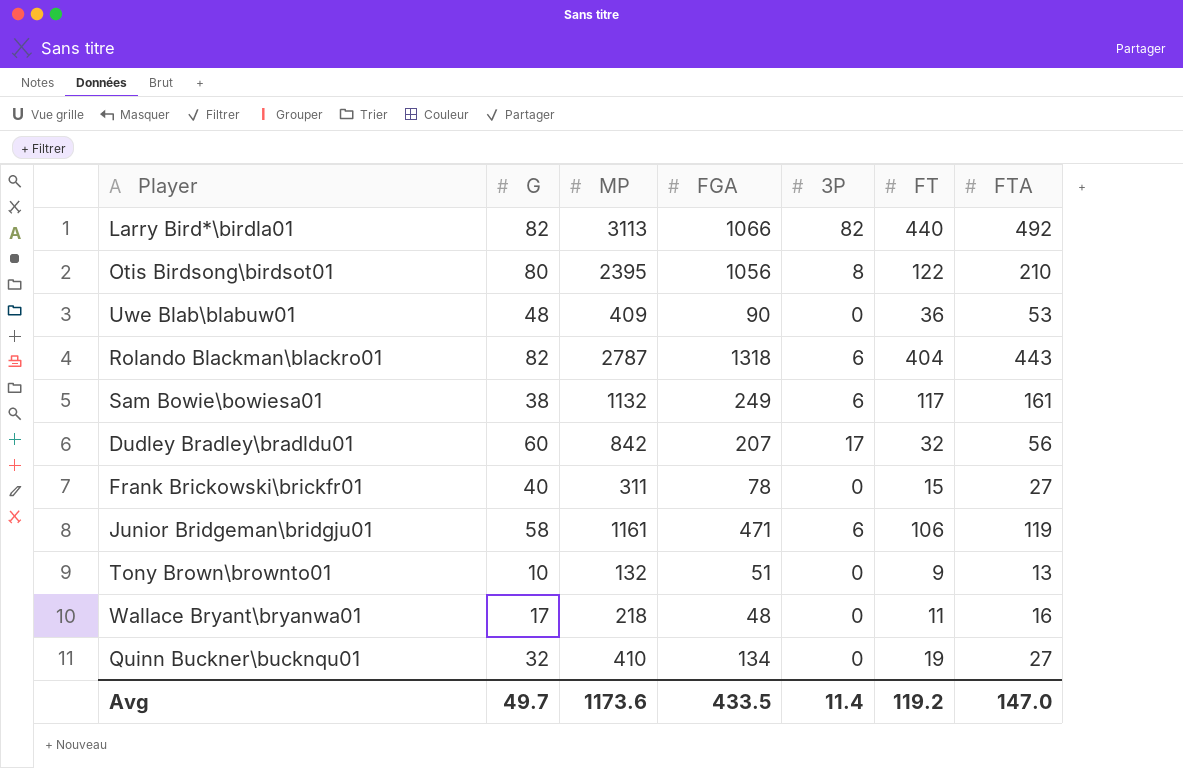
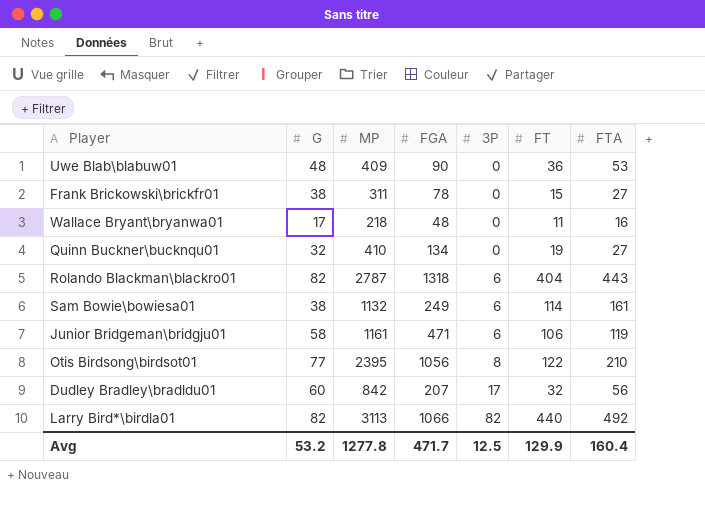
row order: none -> 3P ascending
row Tony Brown\brownto01: 10 | 132 | 51 | 0 | 9 | 13 -> none
Frank Brickowski\brickfr01 | G: 40 -> 38
Sam Bowie\bowiesa01 | FT: 117 -> 114
Otis Birdsong\birdsot01 | G: 80 -> 77
Avg | G: 49.7 -> 53.2
Avg | MP: 1173.6 -> 1277.8
Avg | FGA: 433.5 -> 471.7
Avg | 3P: 11.4 -> 12.5
Avg | FT: 119.2 -> 129.9
Avg | FTA: 147.0 -> 160.4

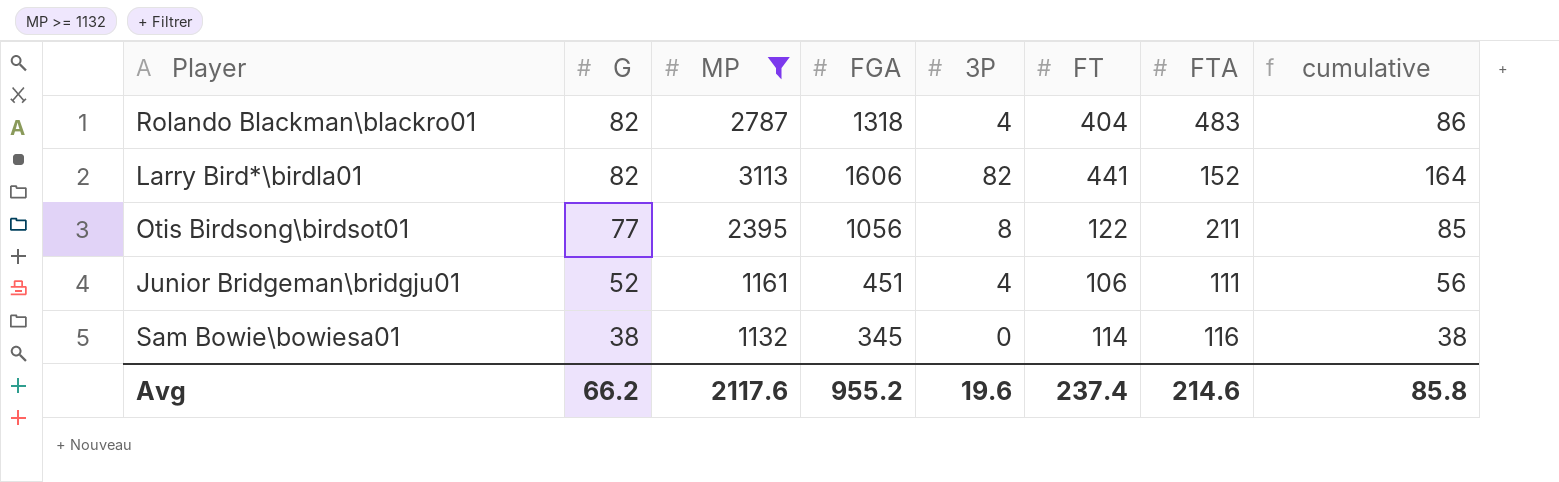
filter: none -> MP >= 1132
row order: 3P ascending -> G descending
column cumulative | formula: none -> [G] + [3P]
Rolando Blackman\blackro01 | 3P: 6 -> 4
Rolando Blackman\blackro01 | FTA: 443 -> 483
Larry Bird*\birdla01 | FGA: 1066 -> 1606
Larry Bird*\birdla01 | FT: 440 -> 441
Larry Bird*\birdla01 | FTA: 492 -> 152
Otis Birdsong\birdsot01 | FTA: 210 -> 211
Junior Bridgeman\bridgju01 | G: 58 -> 52
Junior Bridgeman\bridgju01 | FGA: 471 -> 451
Junior Bridgeman\bridgju01 | 3P: 6 -> 4
Junior Bridgeman\bridgju01 | FTA: 119 -> 111
Sam Bowie\bowiesa01 | FGA: 249 -> 345
Sam Bowie\bowiesa01 | 3P: 6 -> 0
Sam Bowie\bowiesa01 | FTA: 161 -> 116
Avg | G: 53.2 -> 66.2
Avg | MP: 1277.8 -> 2117.6
Avg | FGA: 471.7 -> 955.2
Avg | 3P: 12.5 -> 19.6
Avg | FT: 129.9 -> 237.4
Avg | FTA: 160.4 -> 214.6

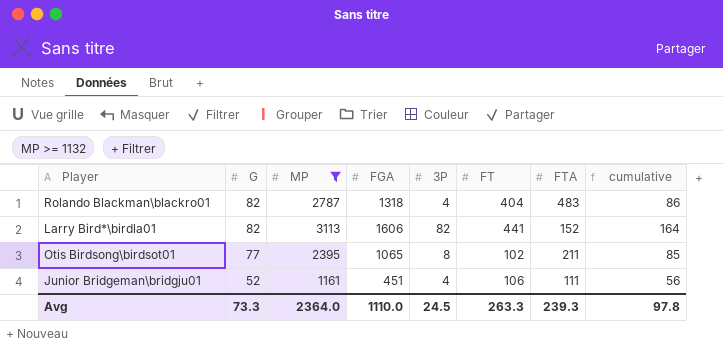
row Sam Bowie\bowiesa01: 38 | 1132 | 345 | 0 | 114 | 116 | 38 -> none
Otis Birdsong\birdsot01 | FGA: 1056 -> 1065
Otis Birdsong\birdsot01 | FT: 122 -> 102
Avg | G: 66.2 -> 73.3
Avg | MP: 2117.6 -> 2364.0
Avg | FGA: 955.2 -> 1110.0
Avg | 3P: 19.6 -> 24.5
Avg | FT: 237.4 -> 263.3
Avg | FTA: 214.6 -> 239.3
Avg | cumulative: 85.8 -> 97.8

